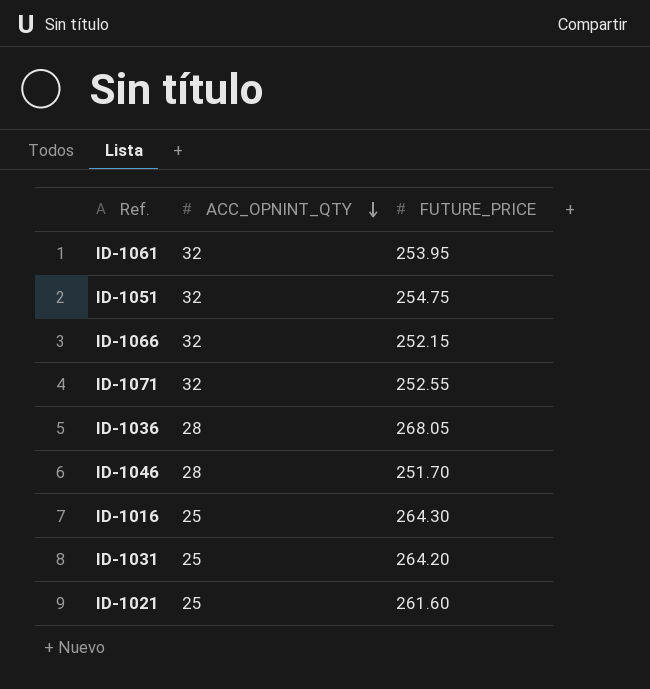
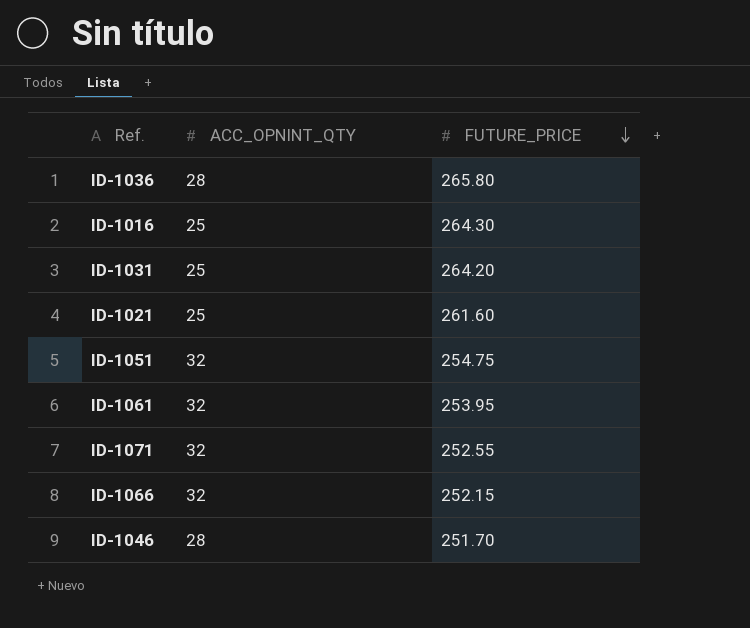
row order: ACC_OPNINT_QTY descending -> FUTURE_PRICE descending
ID-1036 | FUTURE_PRICE: 268.05 -> 265.80

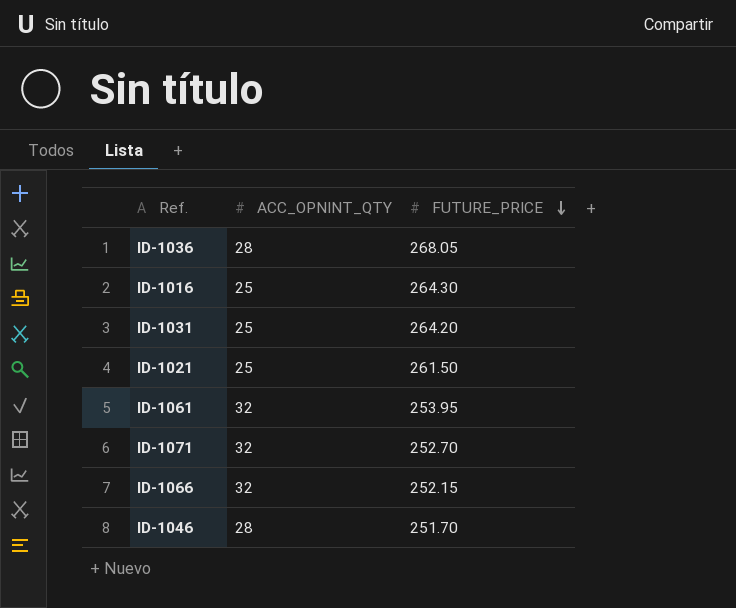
row ID-1051: 32 | 254.75 -> none
ID-1036 | FUTURE_PRICE: 265.80 -> 268.05
ID-1021 | FUTURE_PRICE: 261.60 -> 261.50
ID-1071 | FUTURE_PRICE: 252.55 -> 252.70

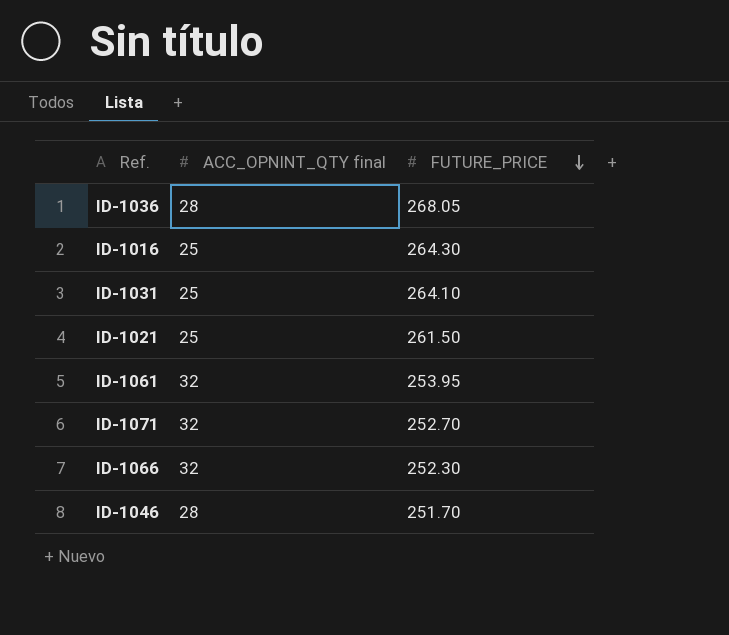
column name: ACC_OPNINT_QTY -> ACC_OPNINT_QTY final
ID-1031 | FUTURE_PRICE: 264.20 -> 264.10
ID-1066 | FUTURE_PRICE: 252.15 -> 252.30

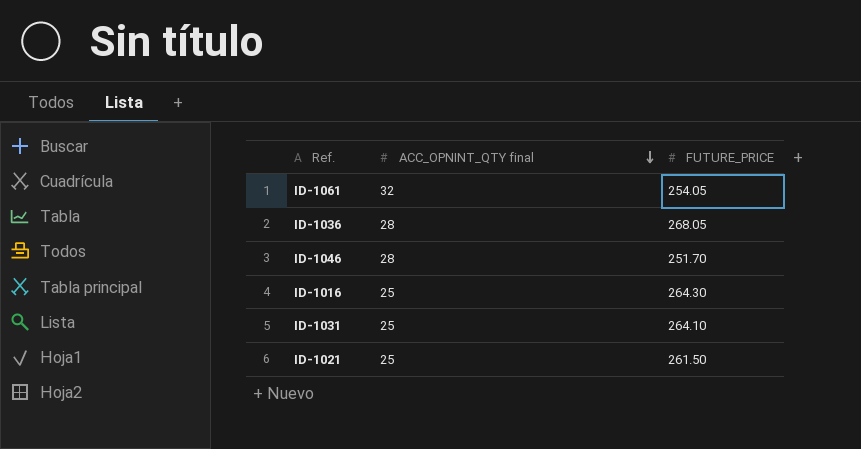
row order: FUTURE_PRICE descending -> ACC_OPNINT_QTY final descending
row ID-1071: 32 | 252.70 -> none
row ID-1066: 32 | 252.30 -> none
ID-1061 | FUTURE_PRICE: 253.95 -> 254.05

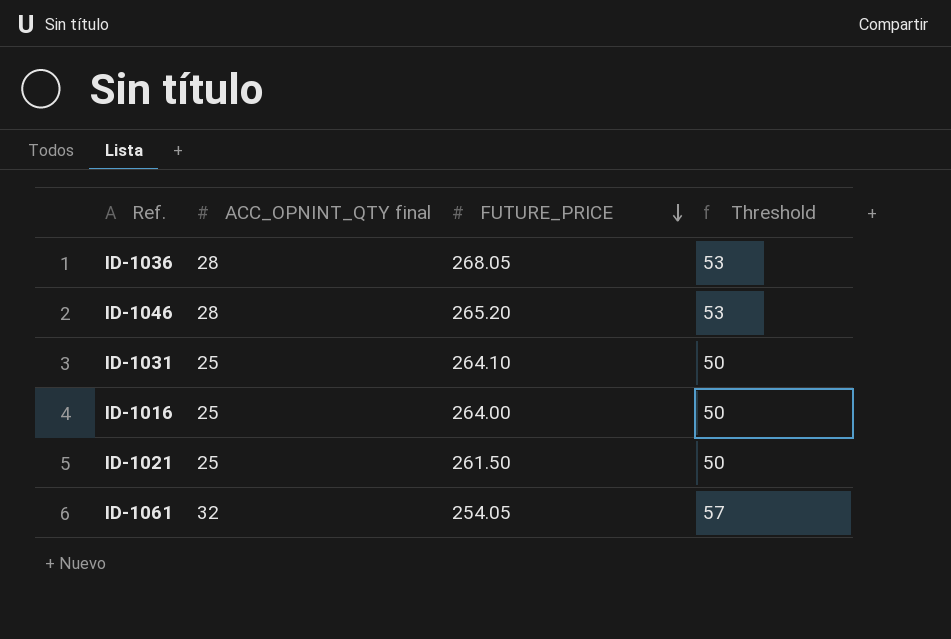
row order: ACC_OPNINT_QTY final descending -> FUTURE_PRICE descending
column Threshold | formula: none -> [ACC_OPNINT_QTY final] + 25
ID-1046 | FUTURE_PRICE: 251.70 -> 265.20
ID-1016 | FUTURE_PRICE: 264.30 -> 264.00

